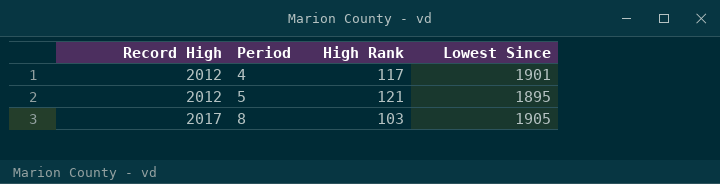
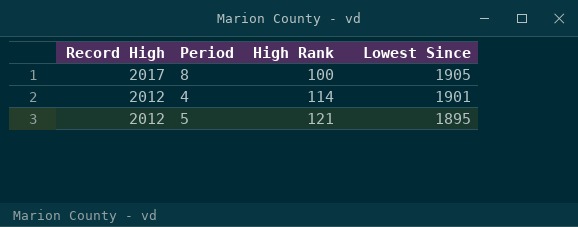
row order: Record High ascending -> Record High descending
8 | High Rank: 103 -> 100
4 | High Rank: 117 -> 114

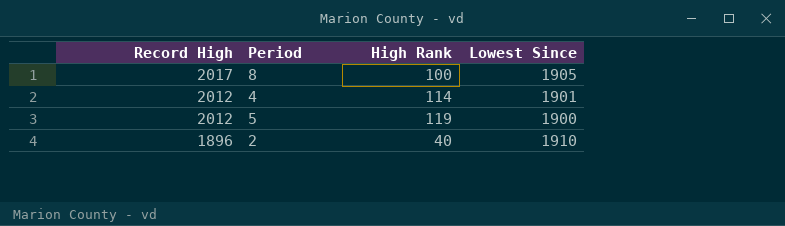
5 | High Rank: 121 -> 119
5 | Lowest Since: 1895 -> 1900
row 2: none -> 1896 | 40 | 1910

